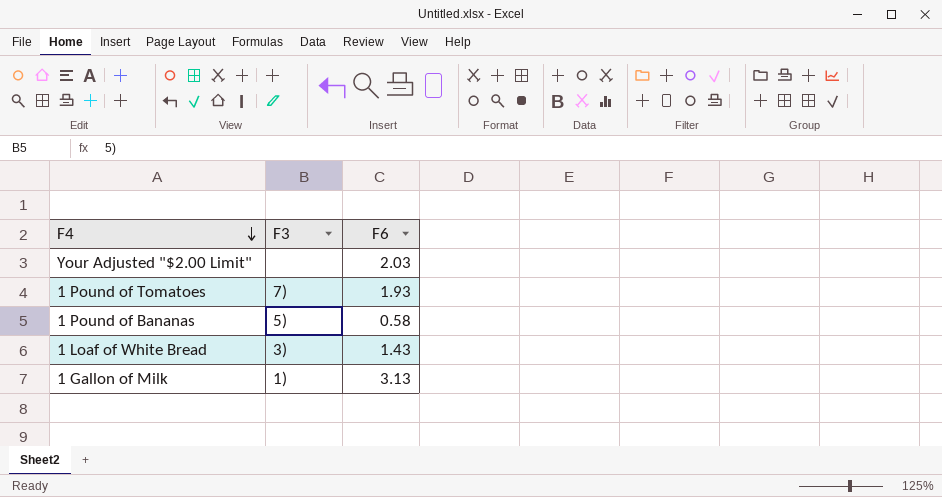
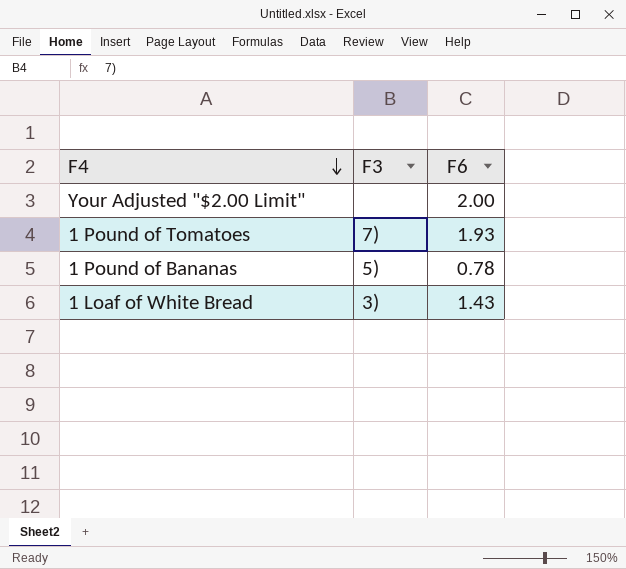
row 1 Gallon of Milk: 1) | 3.13 -> none
Your Adjusted "$2.00 Limit" | F6: 2.03 -> 2.00
1 Pound of Bananas | F6: 0.58 -> 0.78

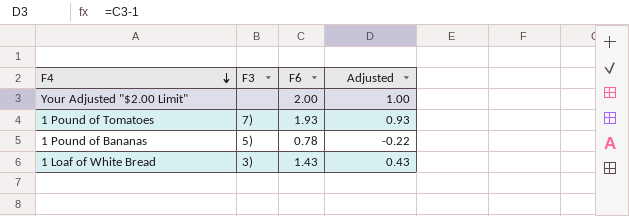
column Adjusted | formula: none -> [F6] - 1

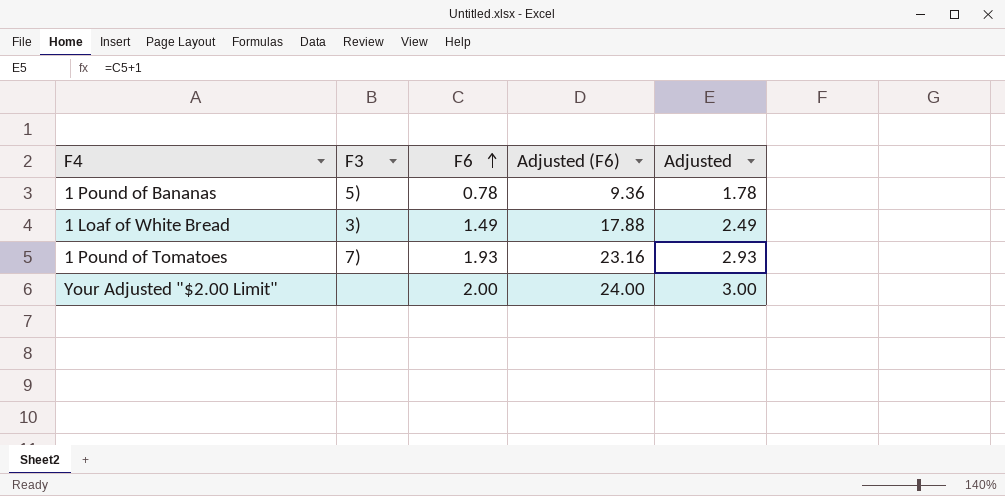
row order: F4 descending -> F6 ascending
column Adjusted (F6) | formula: none -> [F6] * 12
column Adjusted | formula: [F6] - 1 -> [F6] + 1
1 Loaf of White Bread | F6: 1.43 -> 1.49

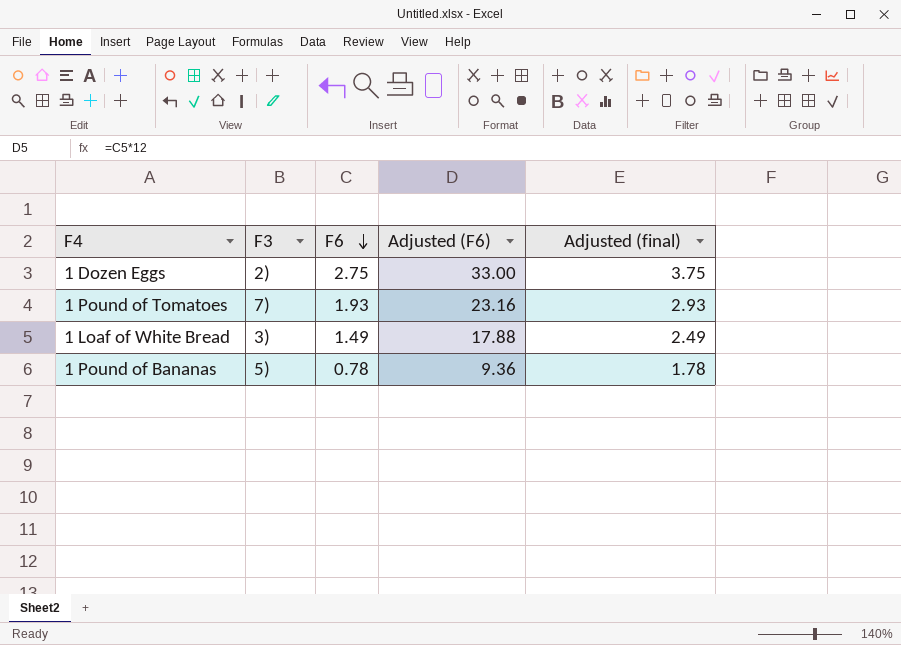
row order: F6 ascending -> F6 descending
column name: Adjusted -> Adjusted (final)
row Your Adjusted "$2.00 Limit": none | 2.00 | 24.00 | 3.00 -> none
row 1 Dozen Eggs: none -> 2) | 2.75 | 33.00 | 3.75

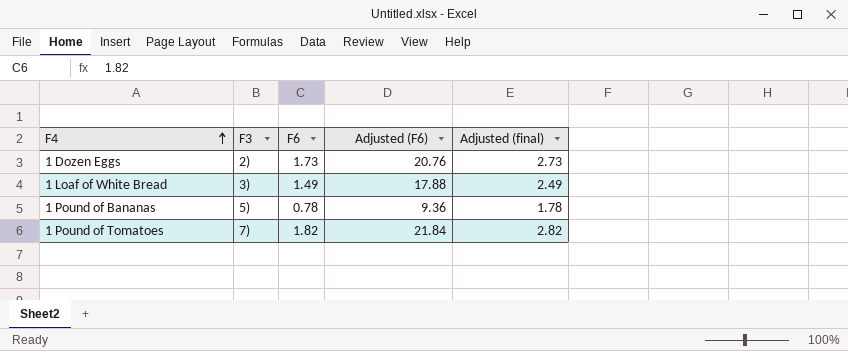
row order: F6 descending -> F4 ascending
1 Dozen Eggs | F6: 2.75 -> 1.73
1 Dozen Eggs | Adjusted (F6): 33.00 -> 20.76
1 Dozen Eggs | Adjusted (final): 3.75 -> 2.73
1 Pound of Tomatoes | F6: 1.93 -> 1.82
1 Pound of Tomatoes | Adjusted (F6): 23.16 -> 21.84
1 Pound of Tomatoes | Adjusted (final): 2.93 -> 2.82

